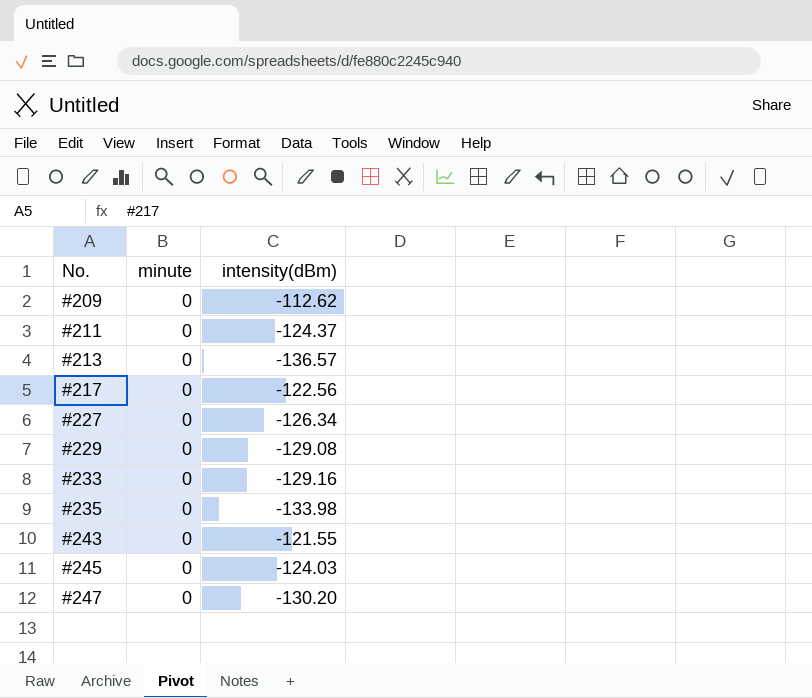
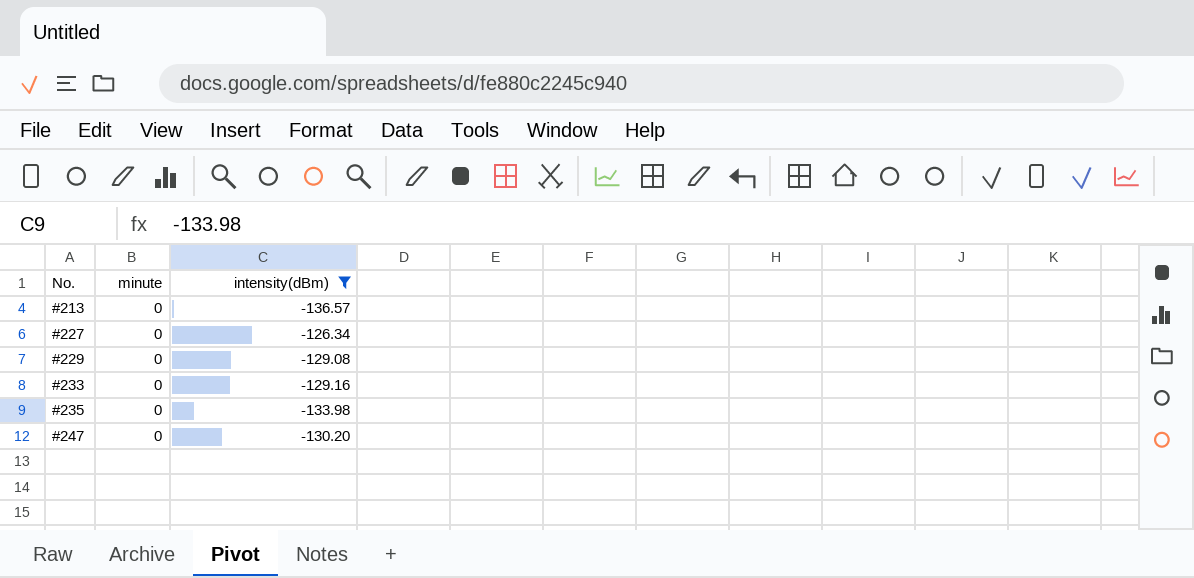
filter: none -> intensity(dBm) <= -126.34

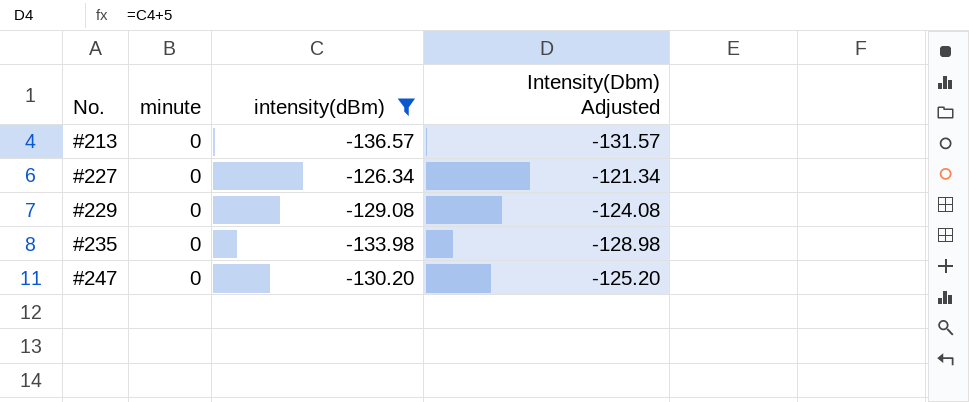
column Intensity(Dbm) Adjusted | formula: none -> [intensity(dBm)] + 5
row #233: 0 | -129.16 -> none

